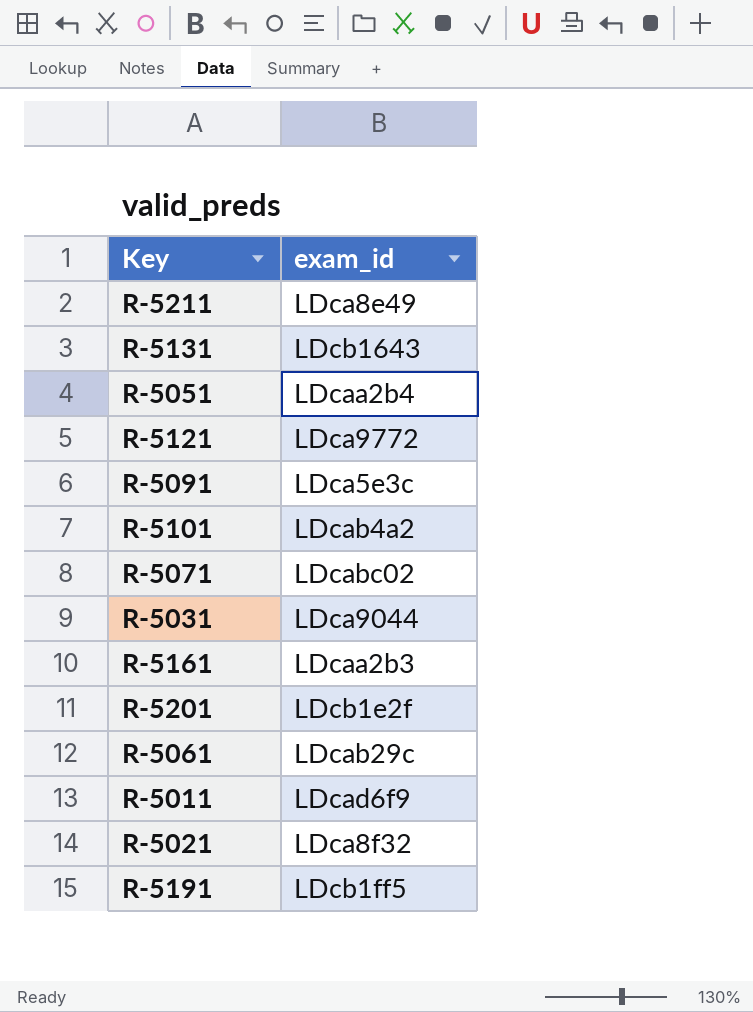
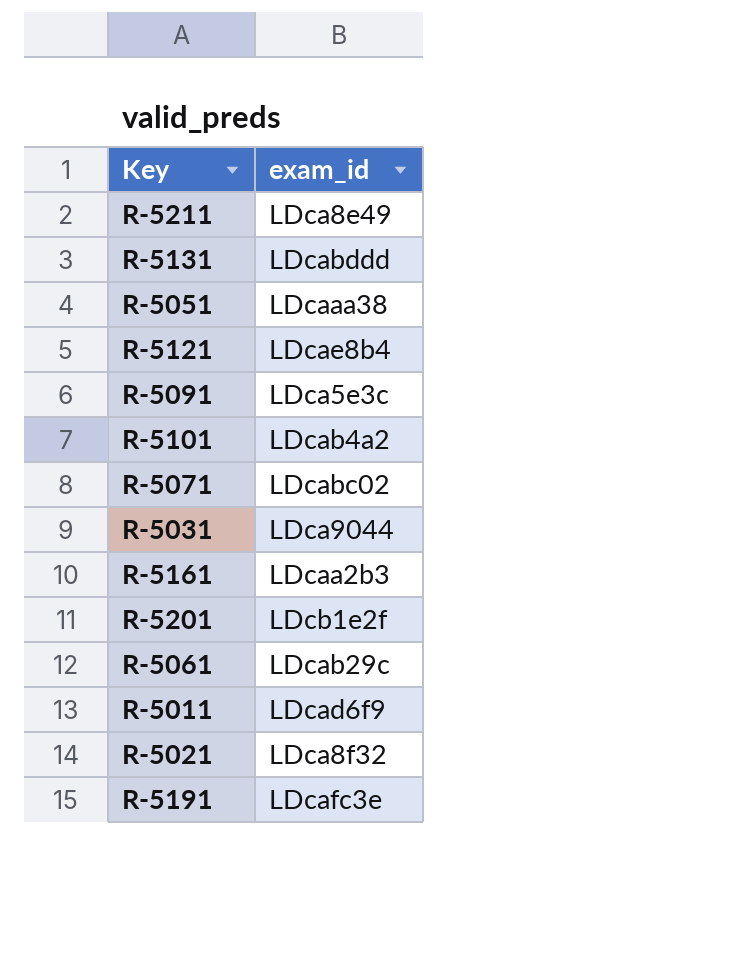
R-5131 | exam_id: LDcb1643 -> LDcabddd
R-5051 | exam_id: LDcaa2b4 -> LDcaaa38
R-5121 | exam_id: LDca9772 -> LDcae8b4
R-5191 | exam_id: LDcb1ff5 -> LDcafc3e

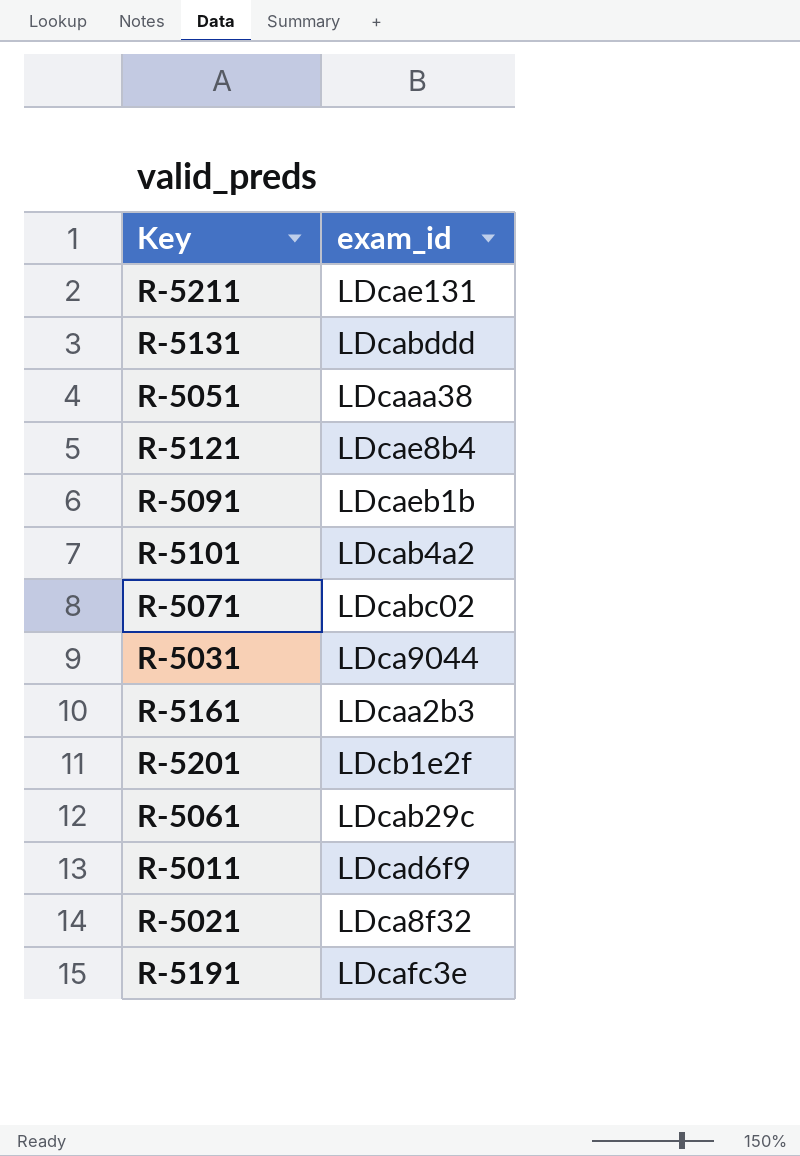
R-5211 | exam_id: LDca8e49 -> LDcae131
R-5091 | exam_id: LDca5e3c -> LDcaeb1b

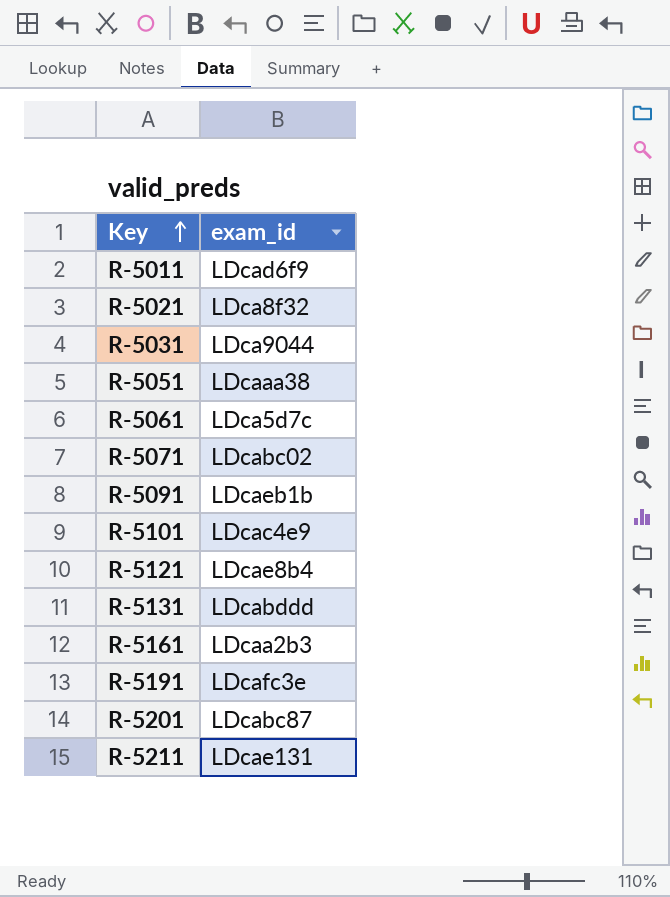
row order: none -> Key ascending
R-5061 | exam_id: LDcab29c -> LDca5d7c
R-5101 | exam_id: LDcab4a2 -> LDcac4e9
R-5201 | exam_id: LDcb1e2f -> LDcabc87

